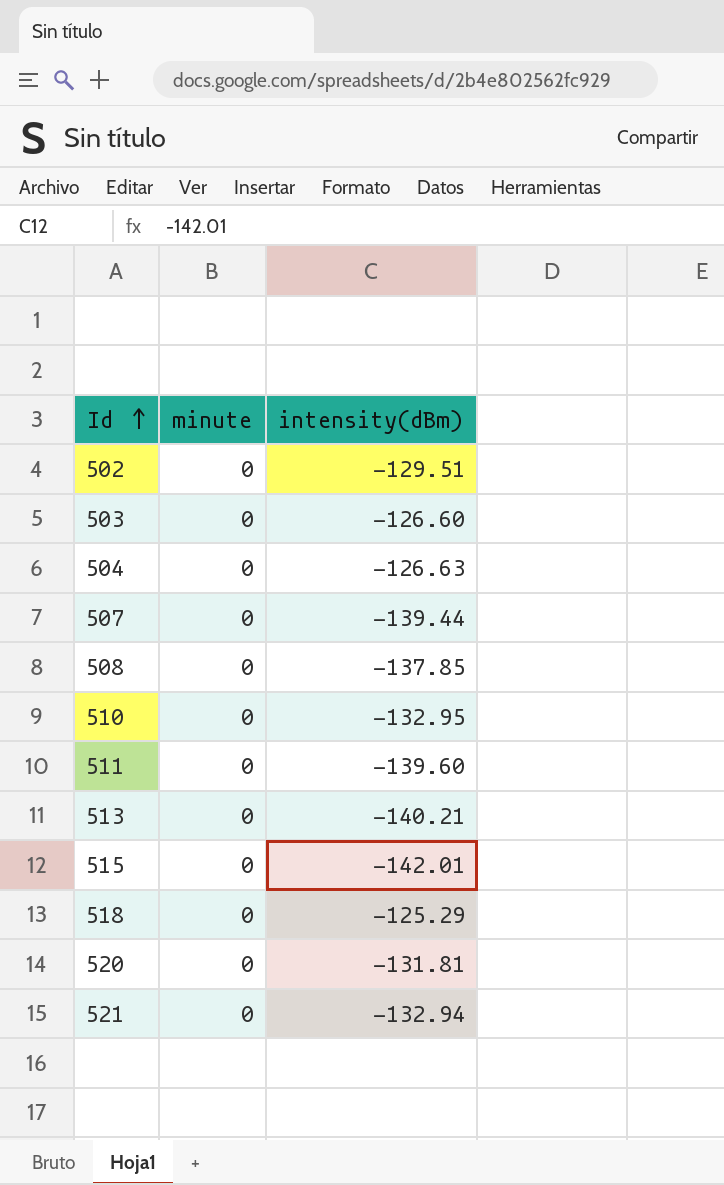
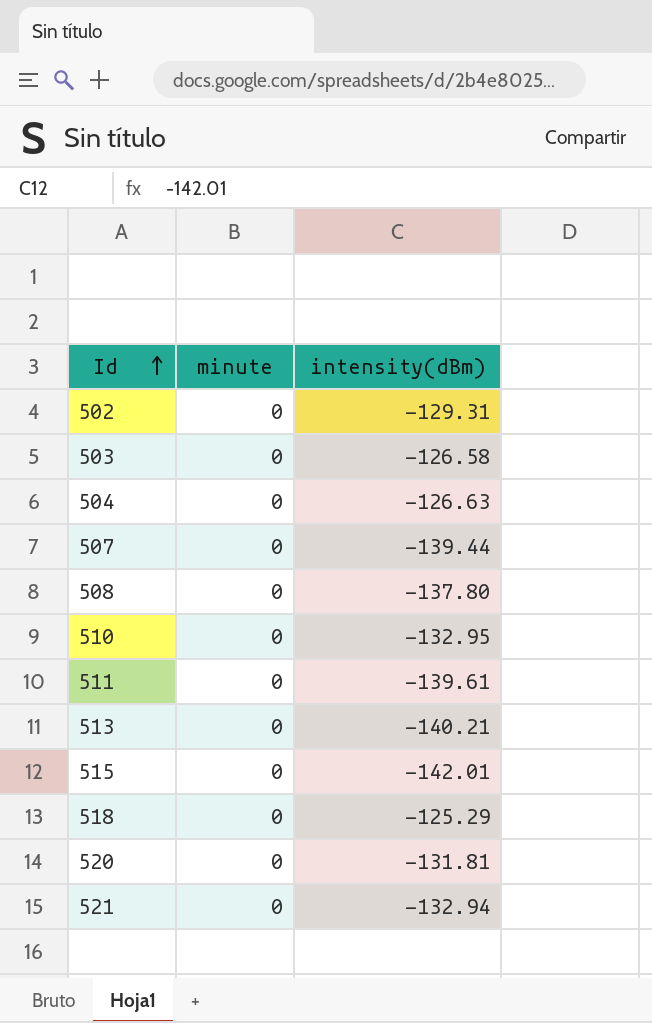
502 | intensity(dBm): -129.51 -> -129.31
503 | intensity(dBm): -126.60 -> -126.58
508 | intensity(dBm): -137.85 -> -137.80
511 | intensity(dBm): -139.60 -> -139.61

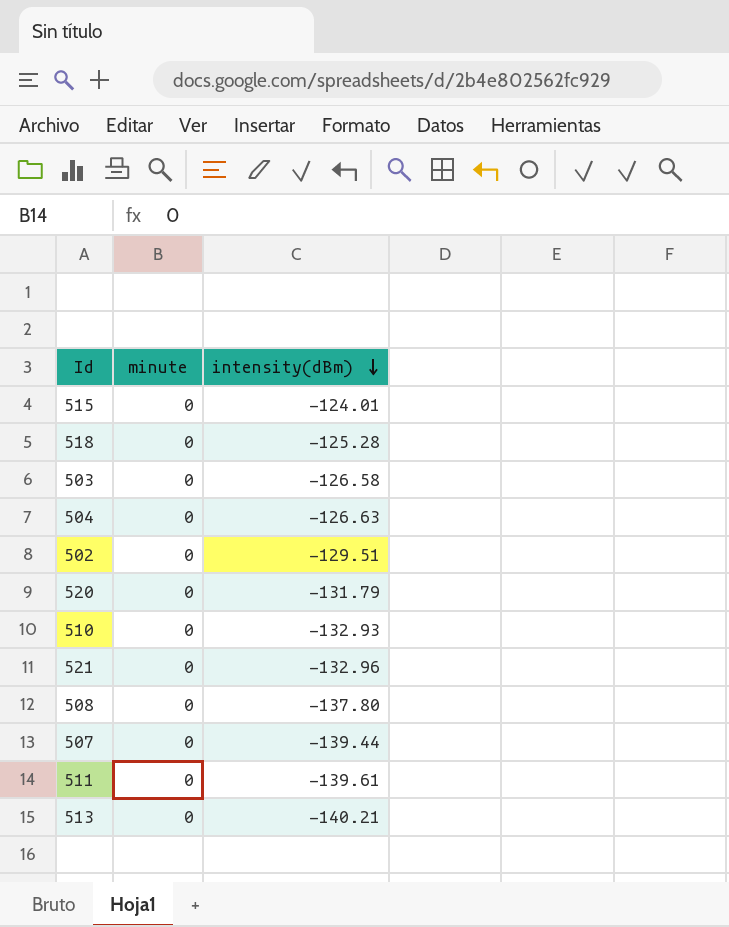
row order: Id ascending -> intensity(dBm) descending
515 | intensity(dBm): -142.01 -> -124.01
518 | intensity(dBm): -125.29 -> -125.28
502 | intensity(dBm): -129.31 -> -129.51
520 | intensity(dBm): -131.81 -> -131.79
510 | intensity(dBm): -132.95 -> -132.93
521 | intensity(dBm): -132.94 -> -132.96

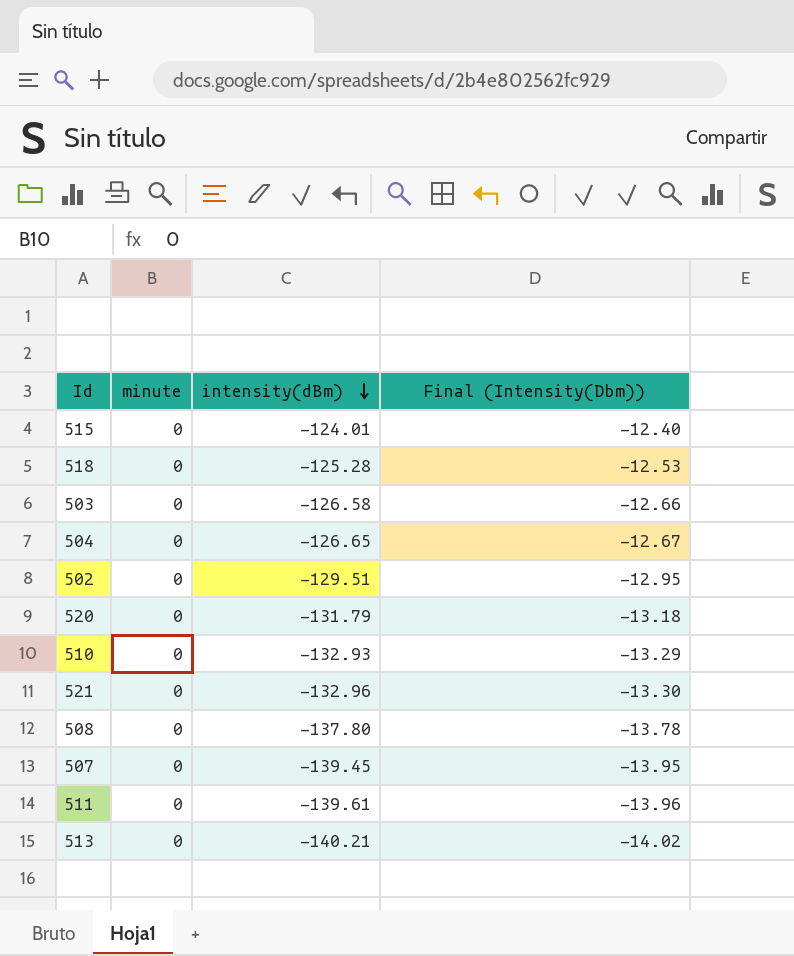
column Final (Intensity(Dbm)) | formula: none -> [intensity(dBm)] * 0.1
504 | intensity(dBm): -126.63 -> -126.65
507 | intensity(dBm): -139.44 -> -139.45

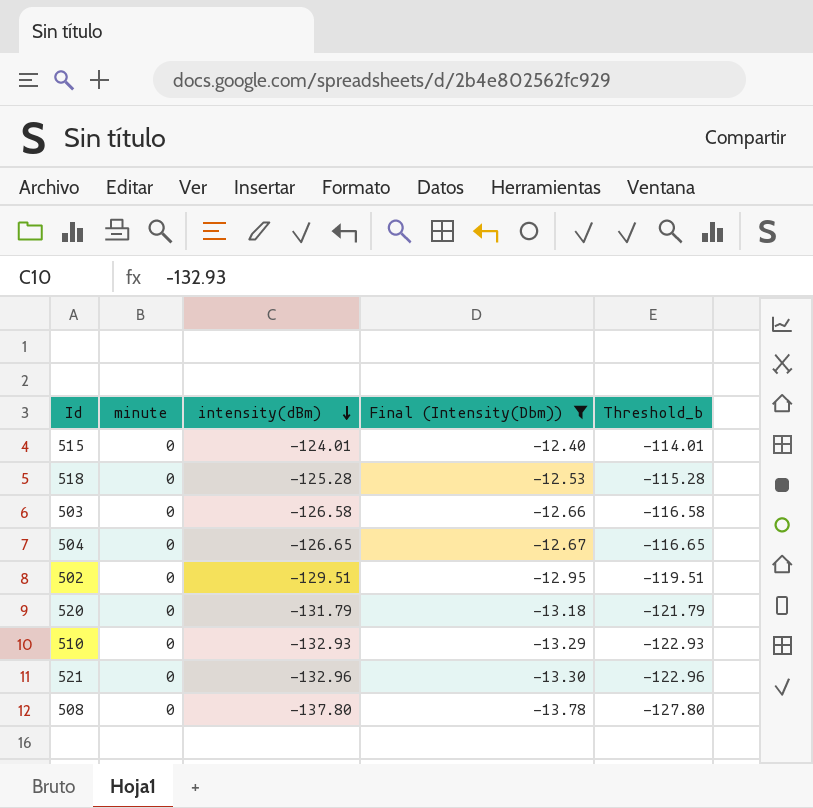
filter: none -> Final (Intensity(Dbm)) >= -13.78
column Threshold_b | formula: none -> [intensity(dBm)] + 10

